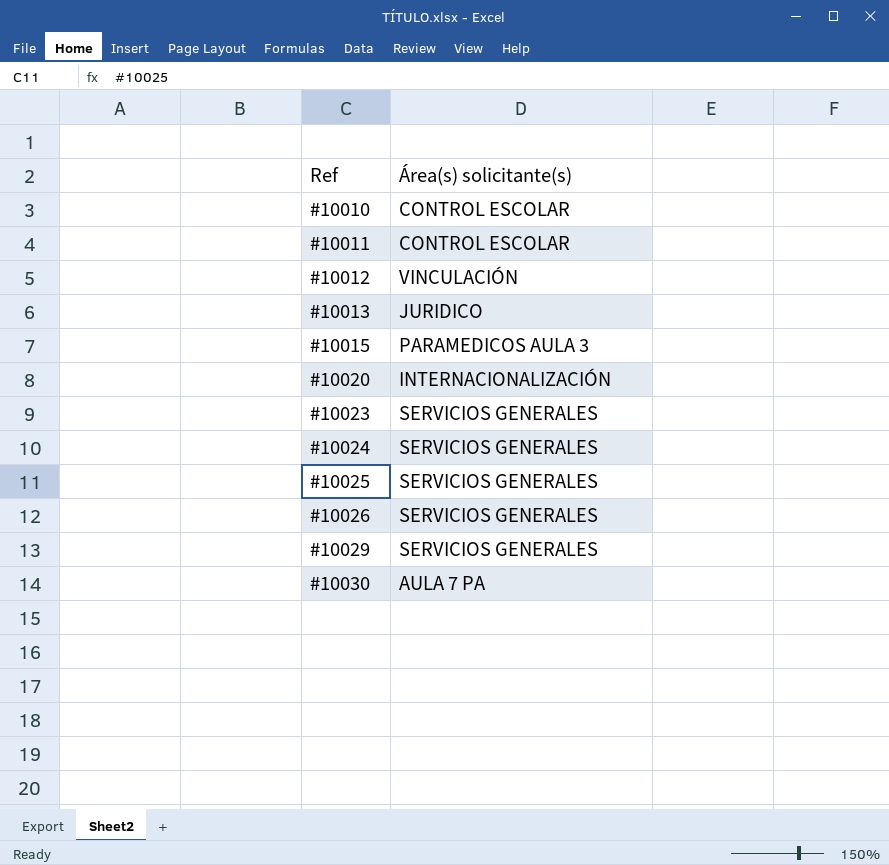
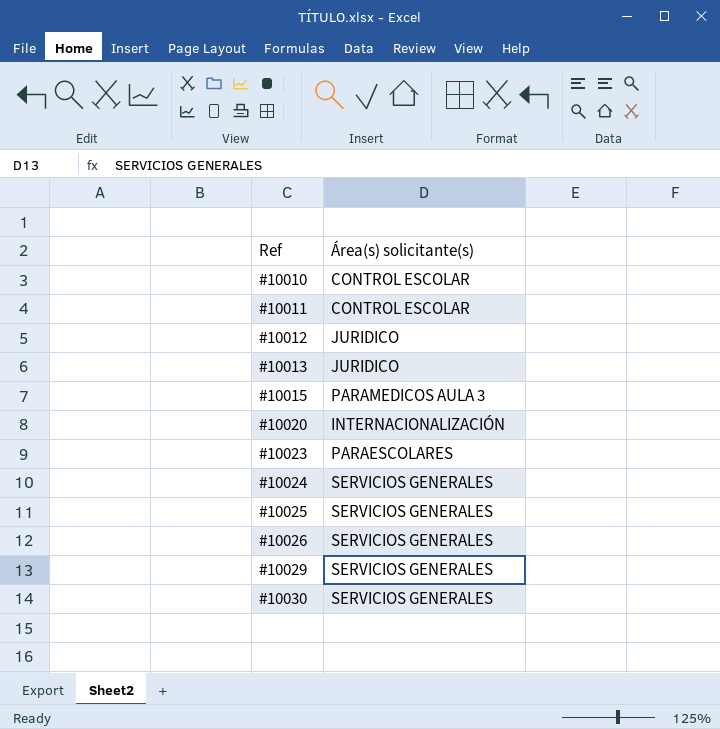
#10012 | Área(s) solicitante(s): VINCULACIÓN -> JURIDICO
#10023 | Área(s) solicitante(s): SERVICIOS GENERALES -> PARAESCOLARES
#10030 | Área(s) solicitante(s): AULA 7 PA -> SERVICIOS GENERALES

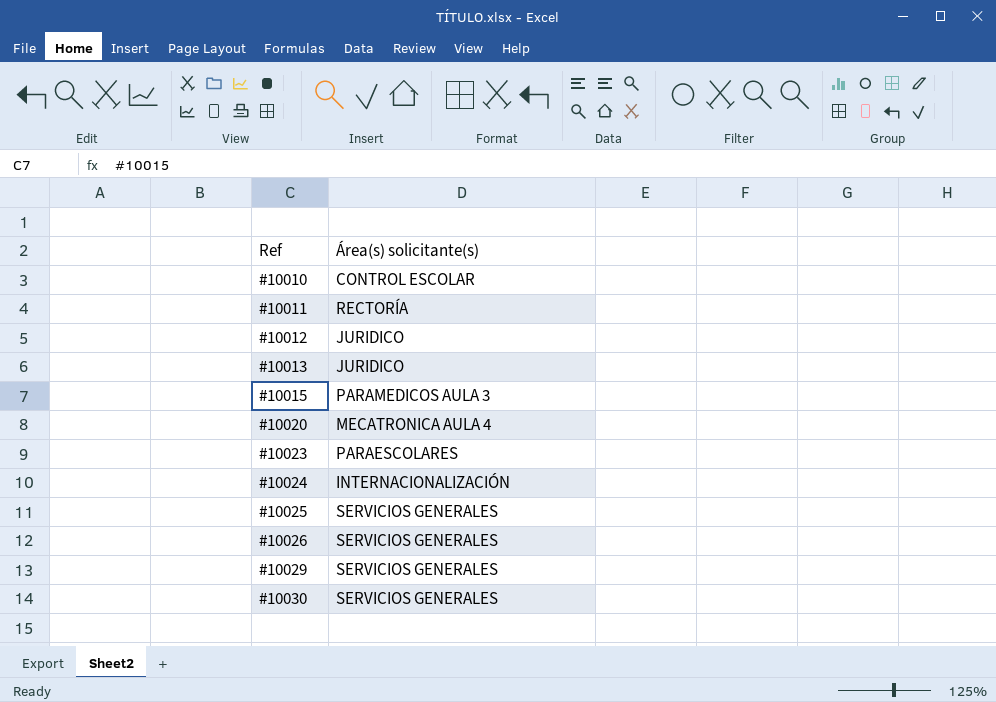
#10011 | Área(s) solicitante(s): CONTROL ESCOLAR -> RECTORÍA
#10020 | Área(s) solicitante(s): INTERNACIONALIZACIÓN -> MECATRONICA AULA 4
#10024 | Área(s) solicitante(s): SERVICIOS GENERALES -> INTERNACIONALIZACIÓN

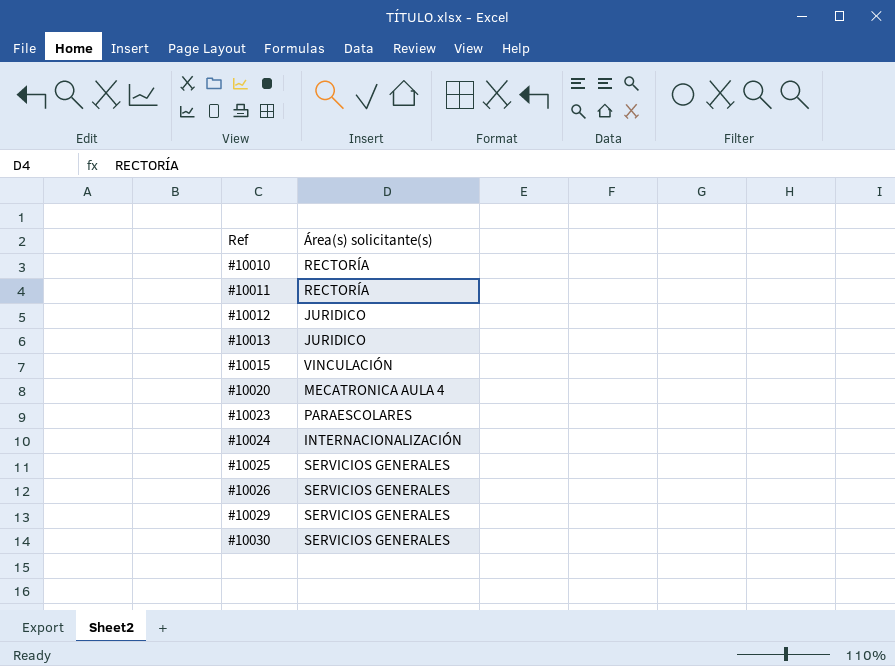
#10010 | Área(s) solicitante(s): CONTROL ESCOLAR -> RECTORÍA
#10015 | Área(s) solicitante(s): PARAMEDICOS AULA 3 -> VINCULACIÓN

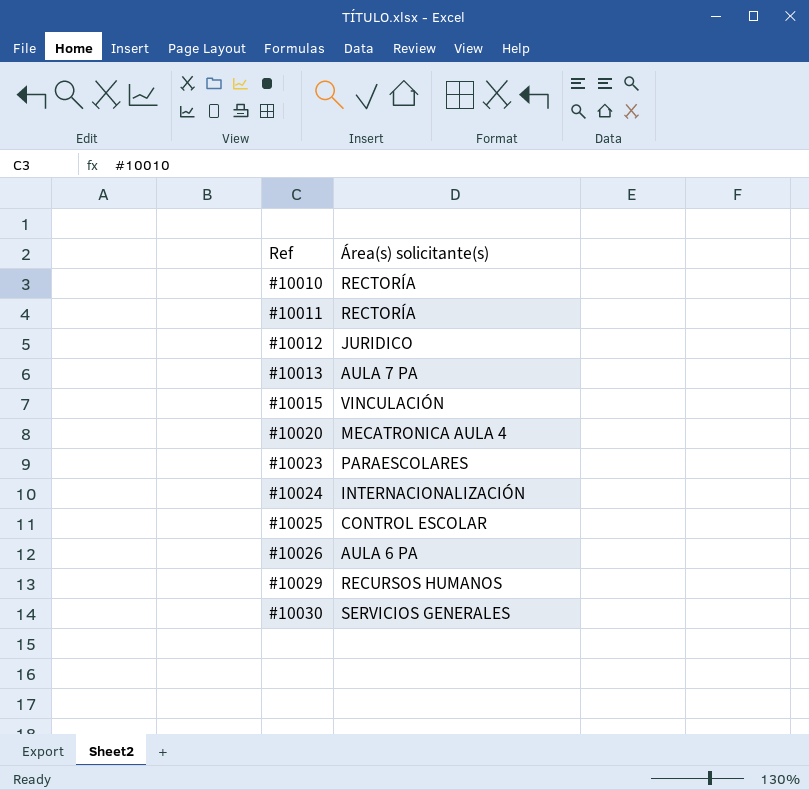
#10013 | Área(s) solicitante(s): JURIDICO -> AULA 7 PA
#10025 | Área(s) solicitante(s): SERVICIOS GENERALES -> CONTROL ESCOLAR
#10026 | Área(s) solicitante(s): SERVICIOS GENERALES -> AULA 6 PA
#10029 | Área(s) solicitante(s): SERVICIOS GENERALES -> RECURSOS HUMANOS

